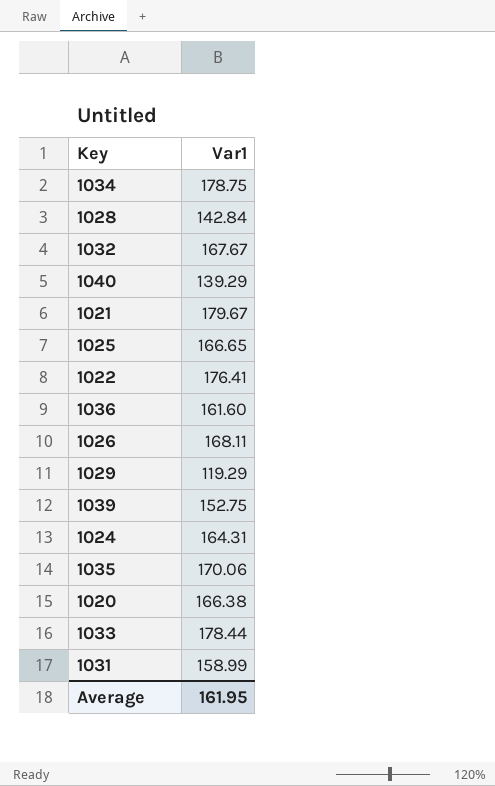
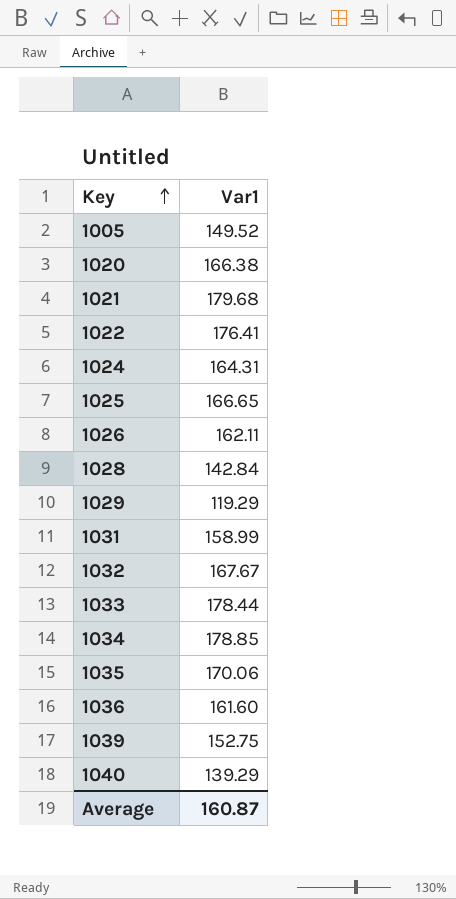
row order: none -> Key ascending
row 1005: none -> 149.52
1021 | Var1: 179.67 -> 179.68
1026 | Var1: 168.11 -> 162.11
1034 | Var1: 178.75 -> 178.85
Average | Var1: 161.95 -> 160.87

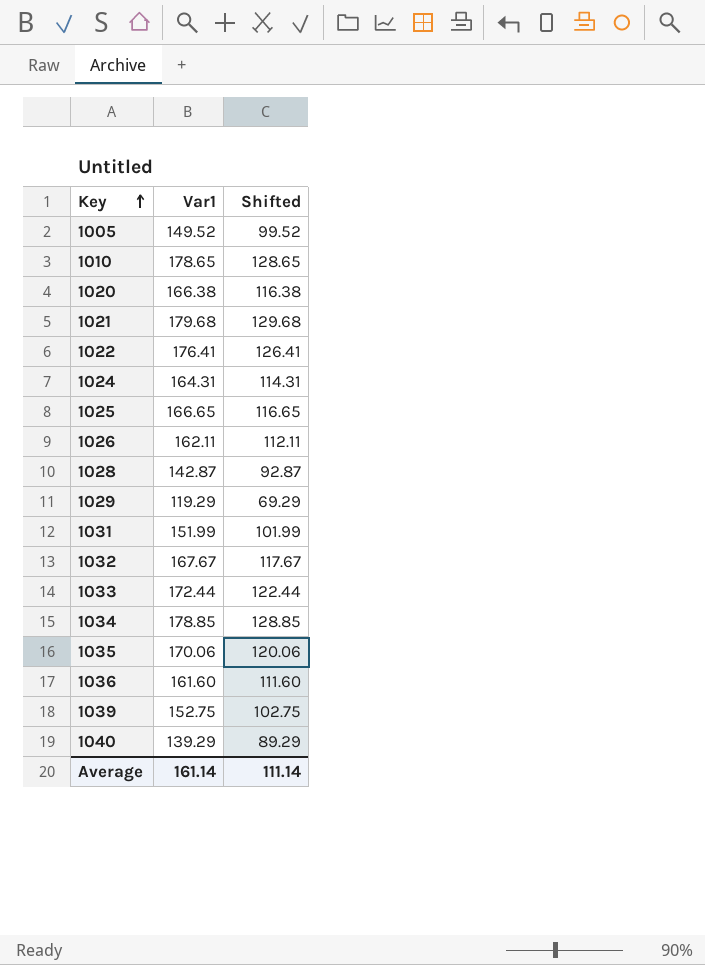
column Shifted | formula: none -> [Var1] - 50
row 1010: none -> 178.65 | 128.65
1028 | Var1: 142.84 -> 142.87
1031 | Var1: 158.99 -> 151.99
1033 | Var1: 178.44 -> 172.44
Average | Var1: 160.87 -> 161.14

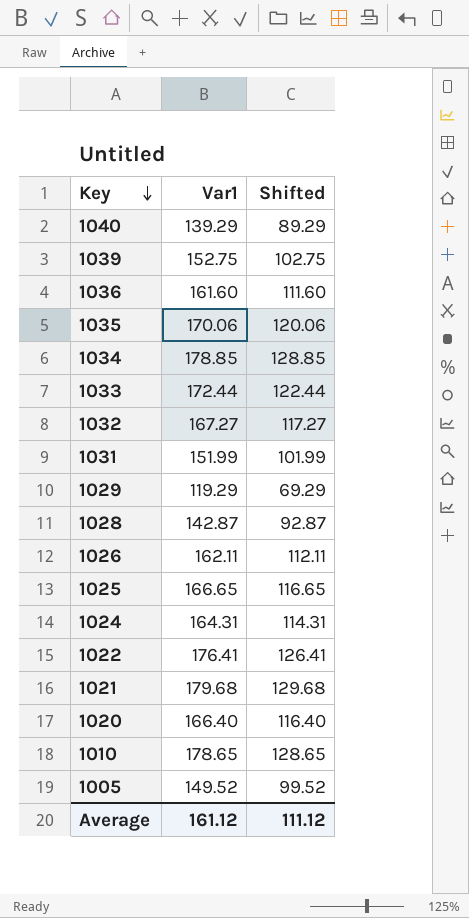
row order: Key ascending -> Key descending
1032 | Var1: 167.67 -> 167.27
1032 | Shifted: 117.67 -> 117.27
1020 | Var1: 166.38 -> 166.40
1020 | Shifted: 116.38 -> 116.40
Average | Var1: 161.14 -> 161.12
Average | Shifted: 111.14 -> 111.12

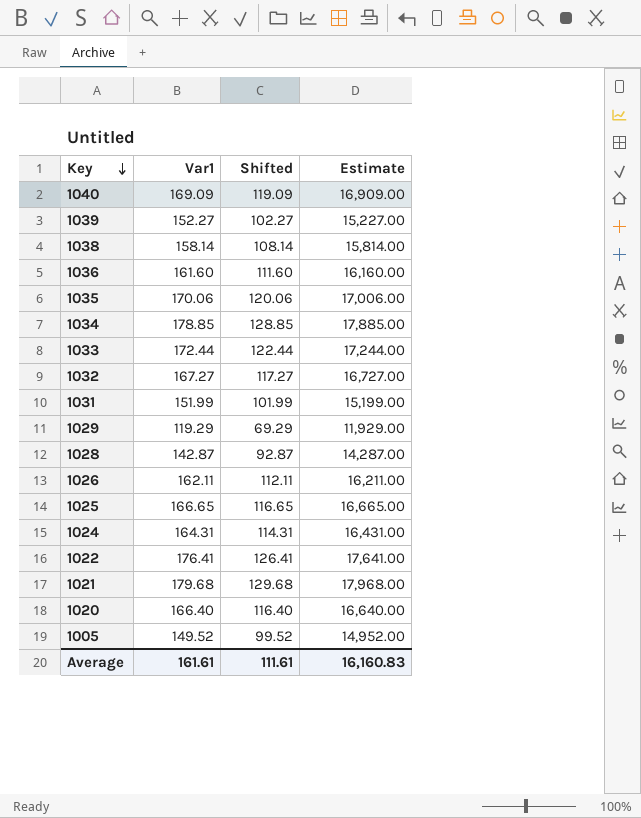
column Estimate | formula: none -> [Var1] * 100
row 1010: 178.65 | 128.65 -> none
1040 | Var1: 139.29 -> 169.09
1040 | Shifted: 89.29 -> 119.09
1039 | Var1: 152.75 -> 152.27
1039 | Shifted: 102.75 -> 102.27
row 1038: none -> 158.14 | 108.14 | 15,814.00
Average | Var1: 161.12 -> 161.61
Average | Shifted: 111.12 -> 111.61

